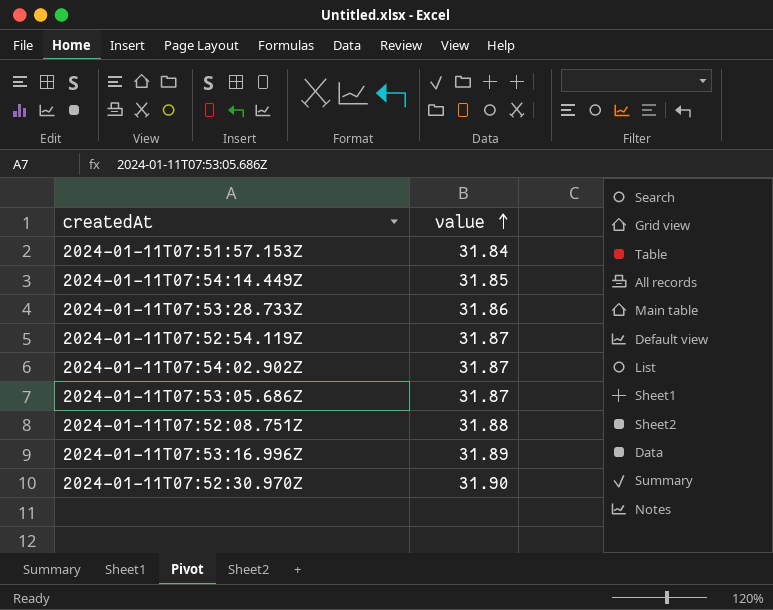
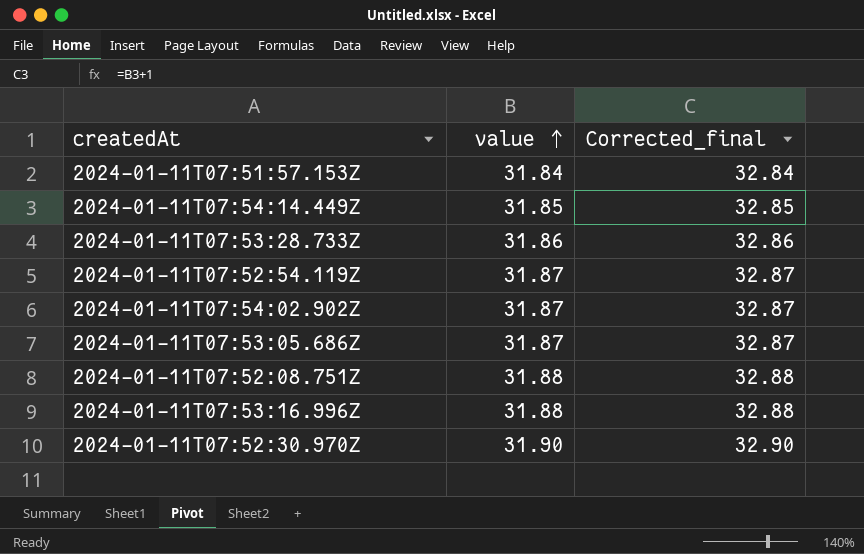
column Corrected_final | formula: none -> [value] + 1
2024-01-11T07:53:16.996Z | value: 31.89 -> 31.88

